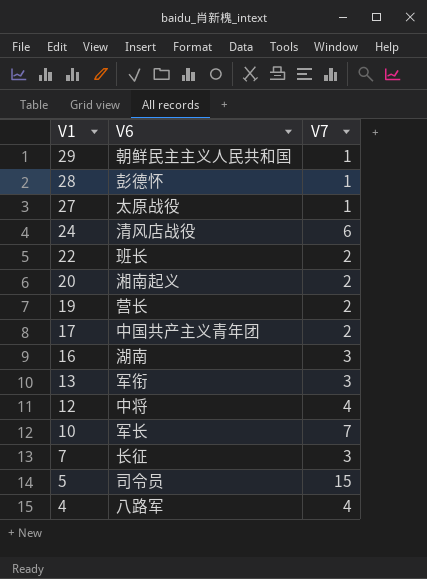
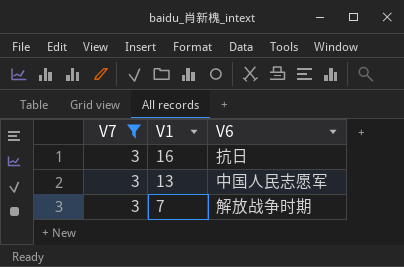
filter: none -> V7 = 3
column V7 | position: 3 -> 1
16 | V6: 湖南 -> 抗日
13 | V6: 军衔 -> 中国人民志愿军
7 | V6: 长征 -> 解放战争时期

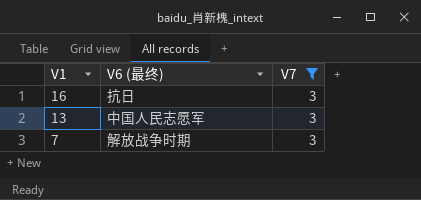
column name: V6 -> V6 (最终)
column V7 | position: 1 -> 3

